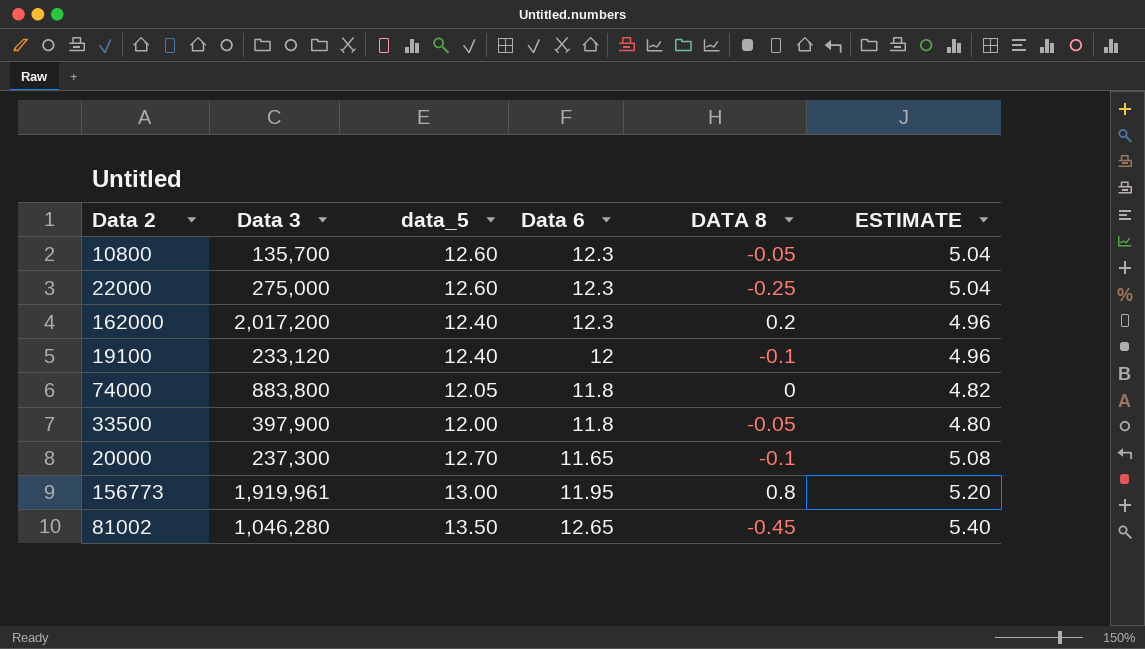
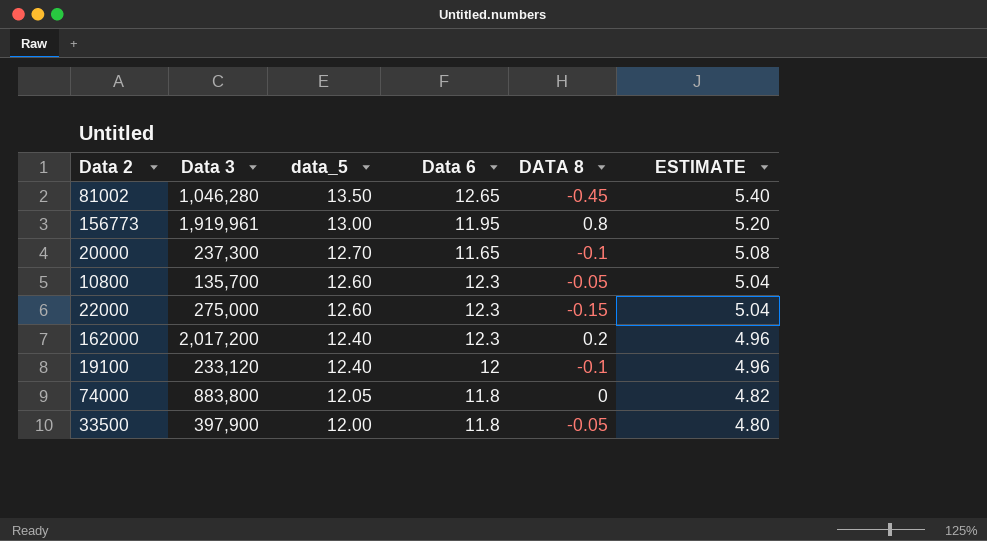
row order: none -> data_5 descending
22000 | DATA 8: -0.25 -> -0.15

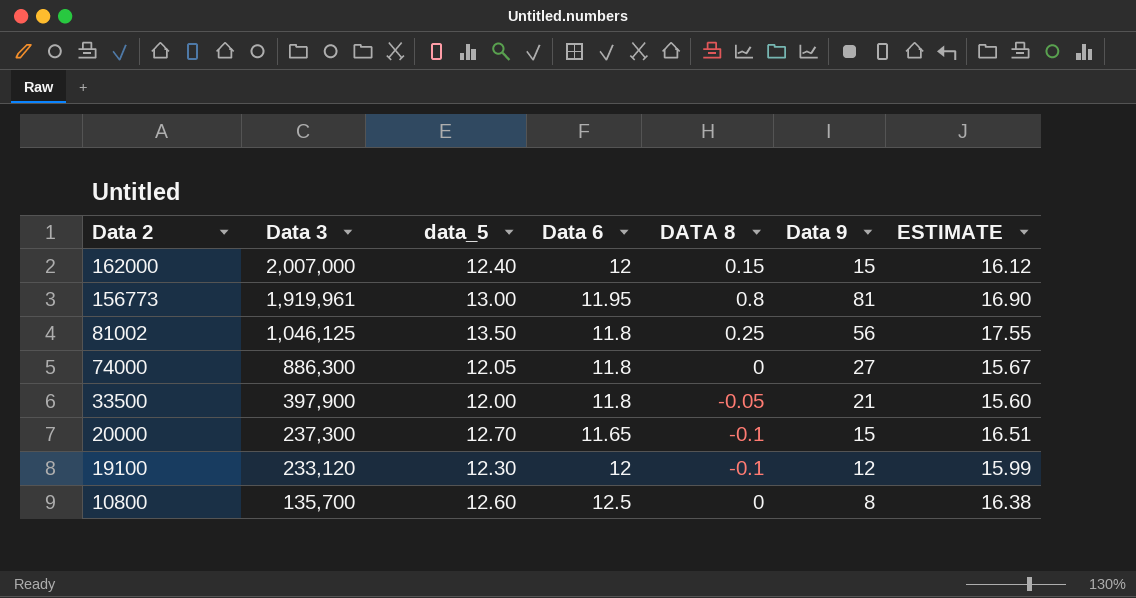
row order: data_5 descending -> Data 2 descending
column Data 9 | position: none -> 6
column ESTIMATE | formula: [data_5] * 0.4 -> [data_5] * 1.3
row 22000: 275,000 | 12.60 | 12.3 | -0.15 | 5.04 -> none
162000 | Data 3: 2,017,200 -> 2,007,000
162000 | Data 6: 12.3 -> 12
162000 | DATA 8: 0.2 -> 0.15
81002 | Data 3: 1,046,280 -> 1,046,125
81002 | Data 6: 12.65 -> 11.8
81002 | DATA 8: -0.45 -> 0.25
74000 | Data 3: 883,800 -> 886,300
19100 | data_5: 12.40 -> 12.30
10800 | Data 6: 12.3 -> 12.5
10800 | DATA 8: -0.05 -> 0

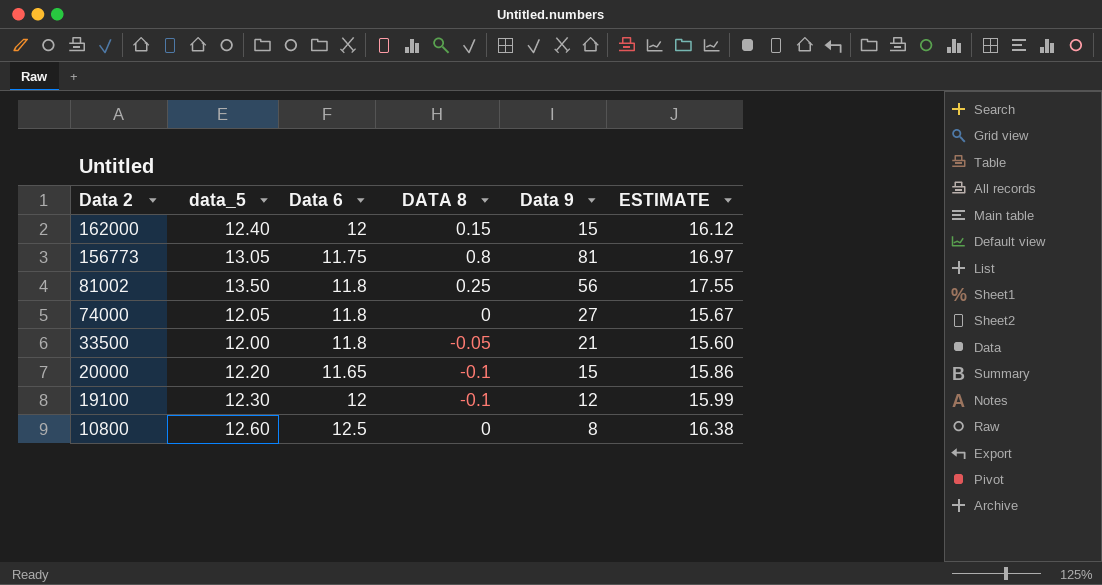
column Data 3 | position: 2 -> none
156773 | data_5: 13.00 -> 13.05
156773 | Data 6: 11.95 -> 11.75
156773 | ESTIMATE: 16.90 -> 16.97
20000 | data_5: 12.70 -> 12.20
20000 | ESTIMATE: 16.51 -> 15.86

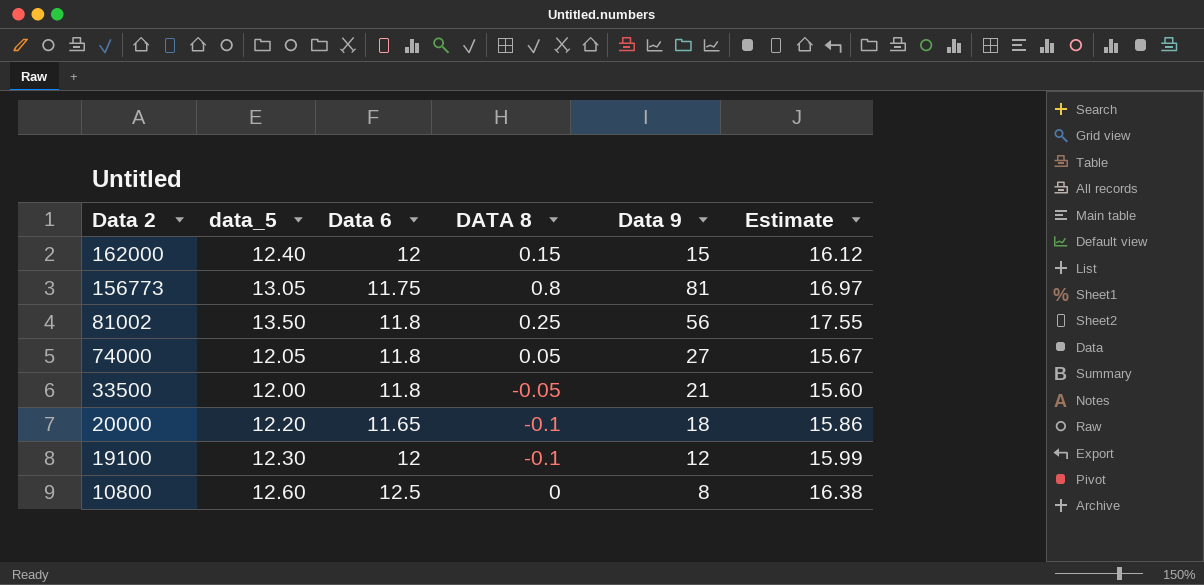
column name: ESTIMATE -> Estimate
74000 | DATA 8: 0 -> 0.05
20000 | Data 9: 15 -> 18

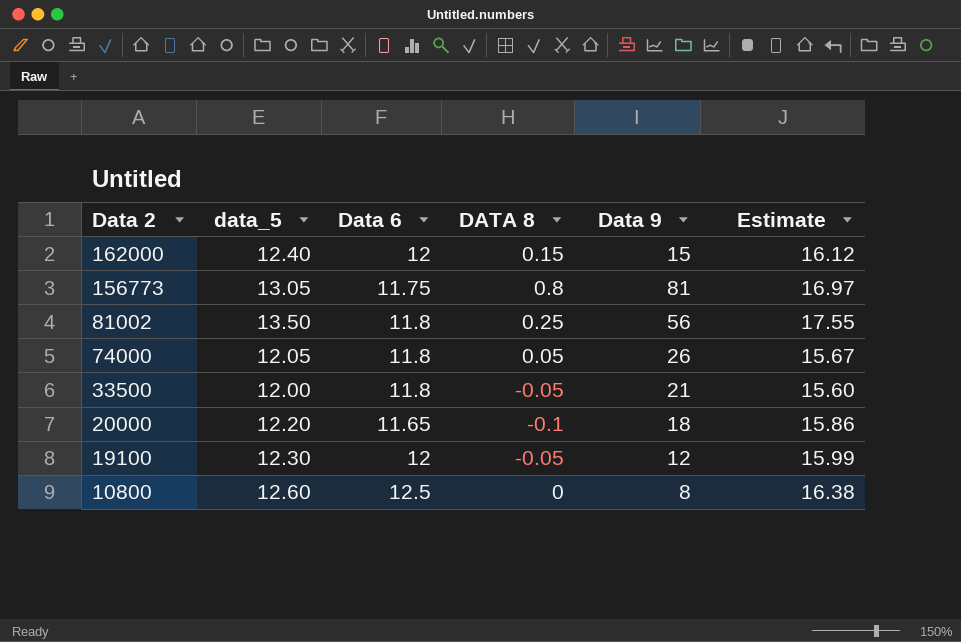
74000 | Data 9: 27 -> 26
19100 | DATA 8: -0.1 -> -0.05

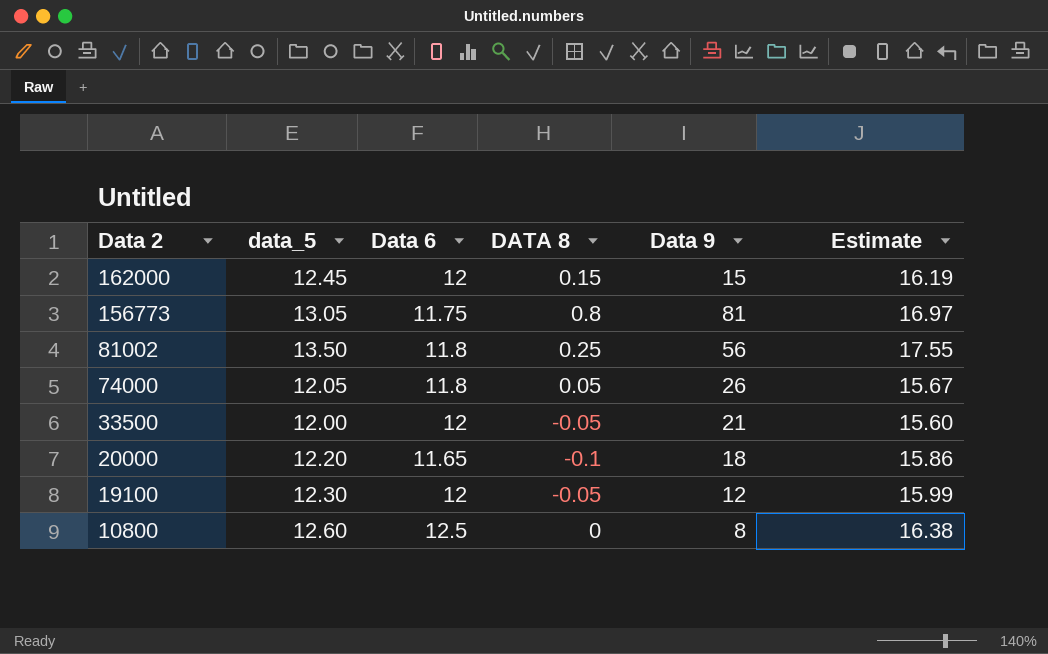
162000 | data_5: 12.40 -> 12.45
162000 | Estimate: 16.12 -> 16.19
33500 | Data 6: 11.8 -> 12

